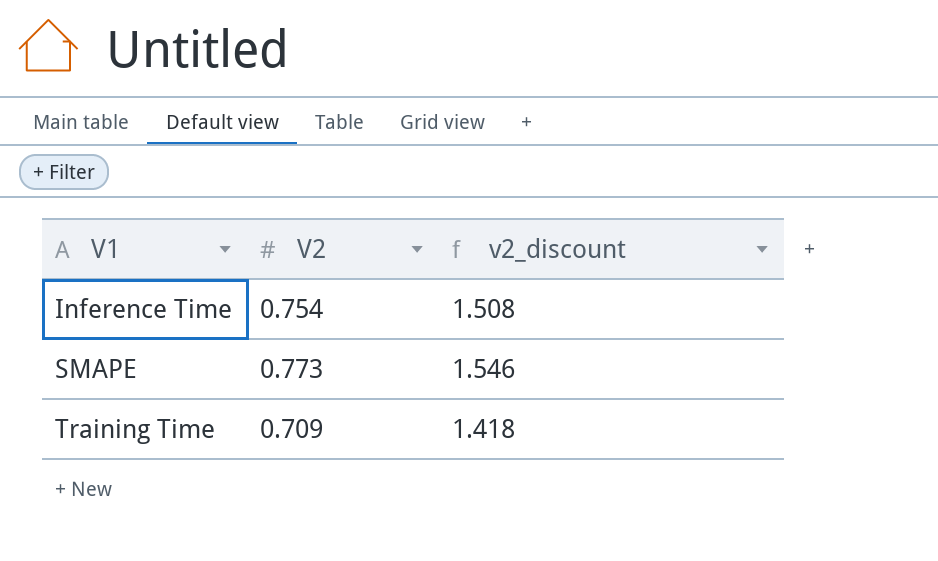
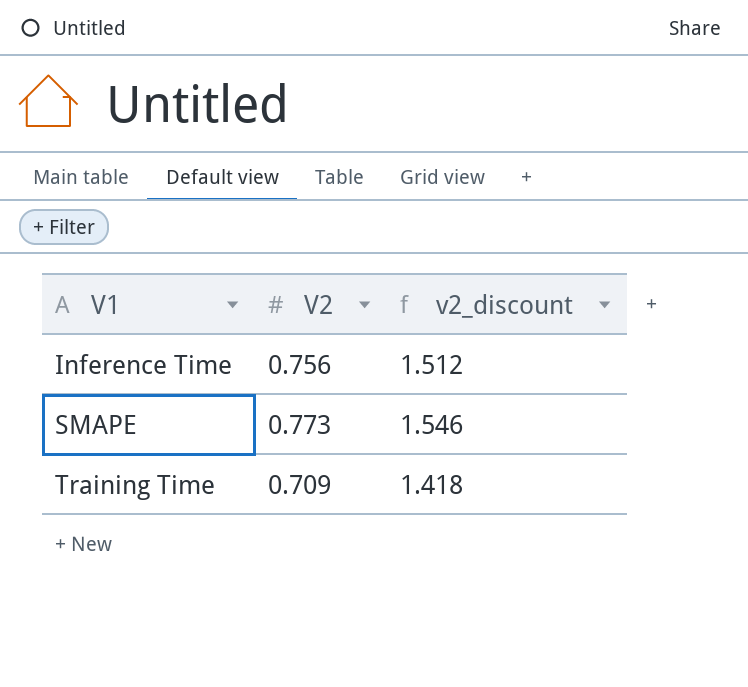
Inference Time | V2: 0.754 -> 0.756
Inference Time | v2_discount: 1.508 -> 1.512

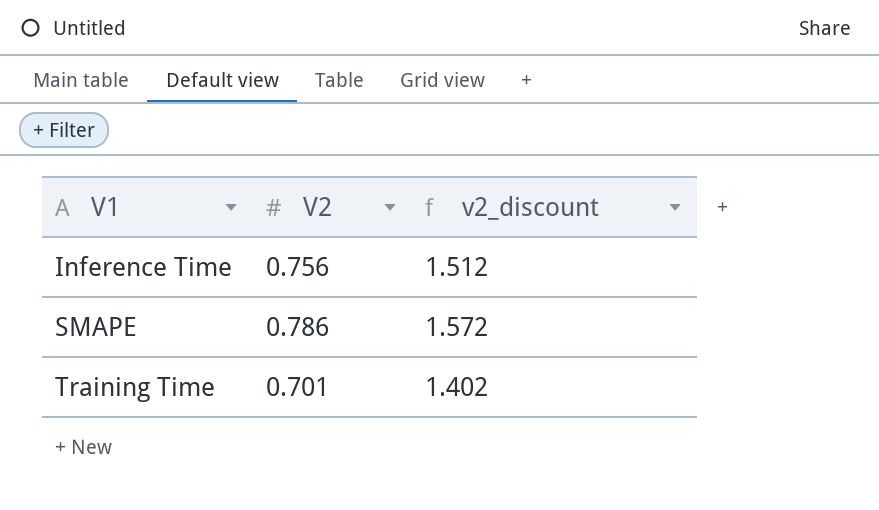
SMAPE | V2: 0.773 -> 0.786
SMAPE | v2_discount: 1.546 -> 1.572
Training Time | V2: 0.709 -> 0.701
Training Time | v2_discount: 1.418 -> 1.402

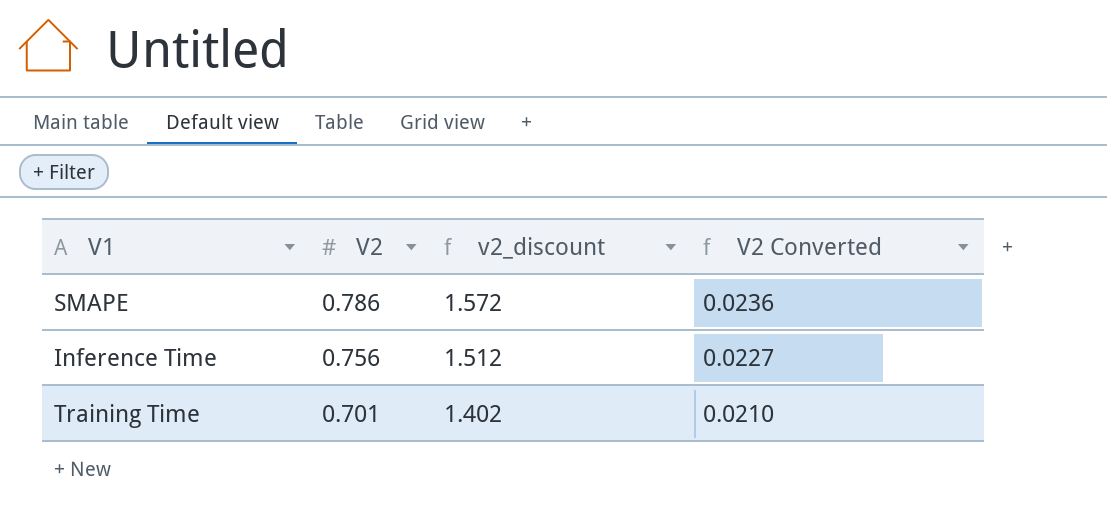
row order: V1 ascending -> V2 descending
column V2 Converted | formula: none -> [V2] * 0.03

